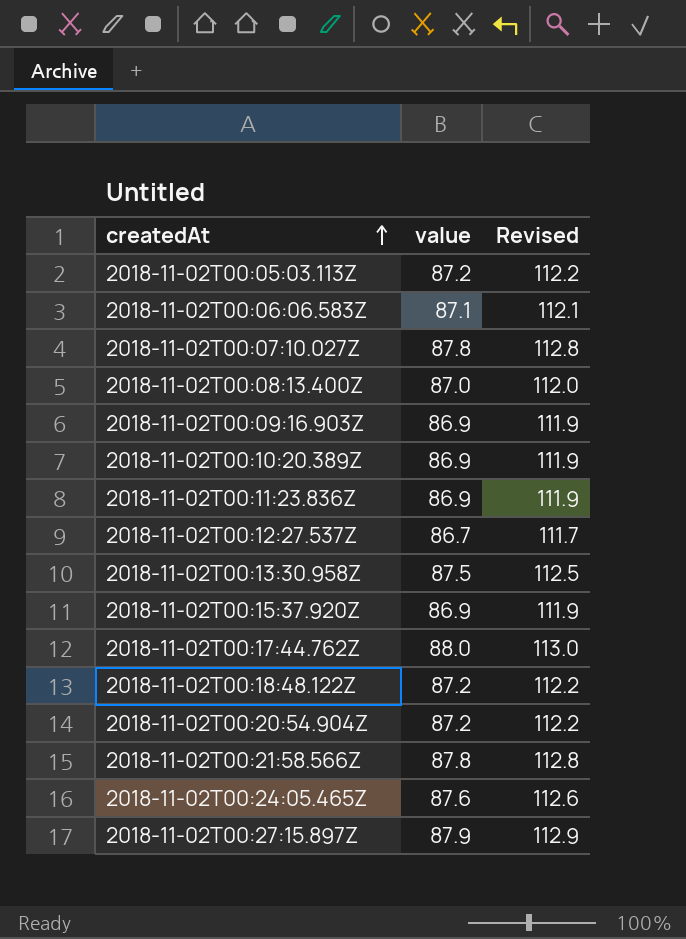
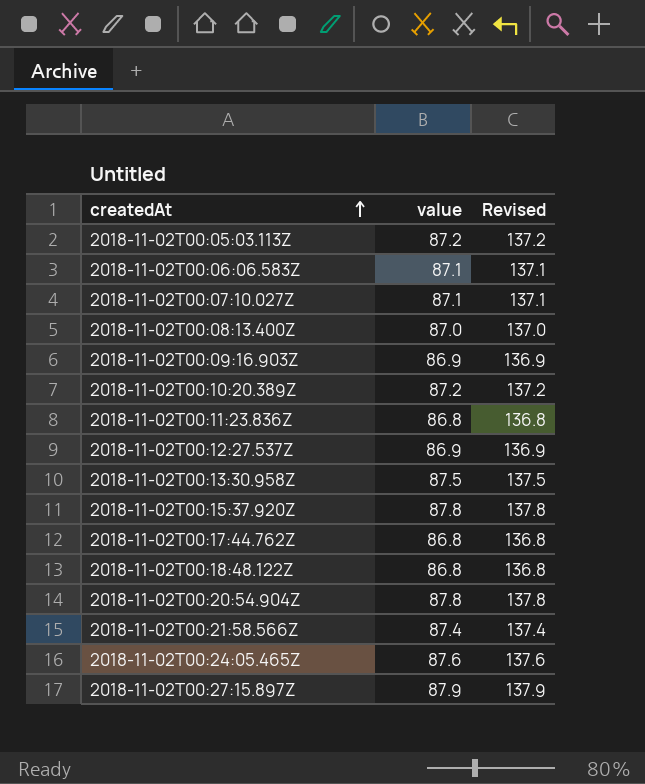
column Revised | formula: [value] + 25 -> [value] + 50
2018-11-02T00:07:10.027Z | value: 87.8 -> 87.1
2018-11-02T00:10:20.389Z | value: 86.9 -> 87.2
2018-11-02T00:11:23.836Z | value: 86.9 -> 86.8
2018-11-02T00:12:27.537Z | value: 86.7 -> 86.9
2018-11-02T00:15:37.920Z | value: 86.9 -> 87.8
2018-11-02T00:17:44.762Z | value: 88.0 -> 86.8
2018-11-02T00:18:48.122Z | value: 87.2 -> 86.8
2018-11-02T00:20:54.904Z | value: 87.2 -> 87.8
2018-11-02T00:21:58.566Z | value: 87.8 -> 87.4

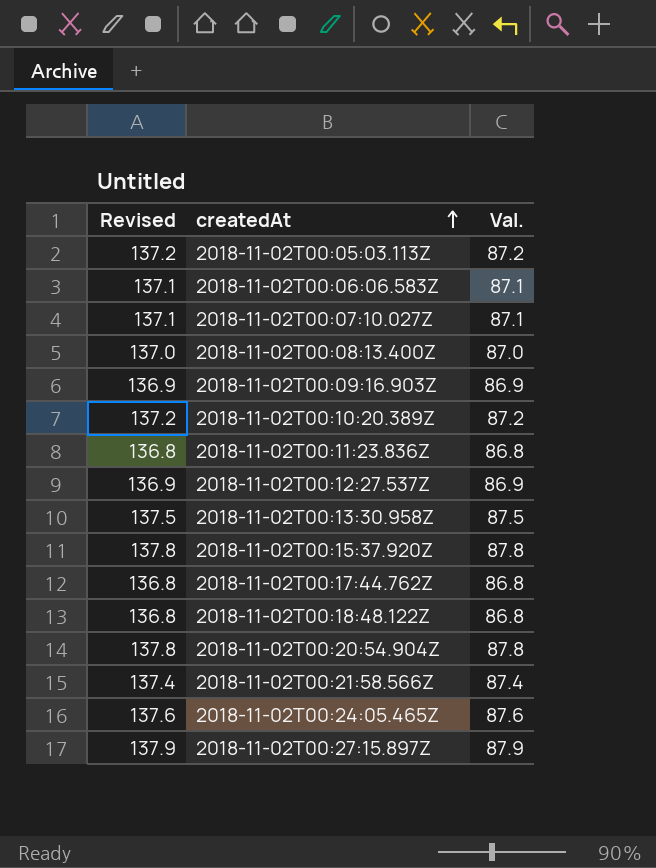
column Revised | position: 3 -> 1
column name: value -> Val.

